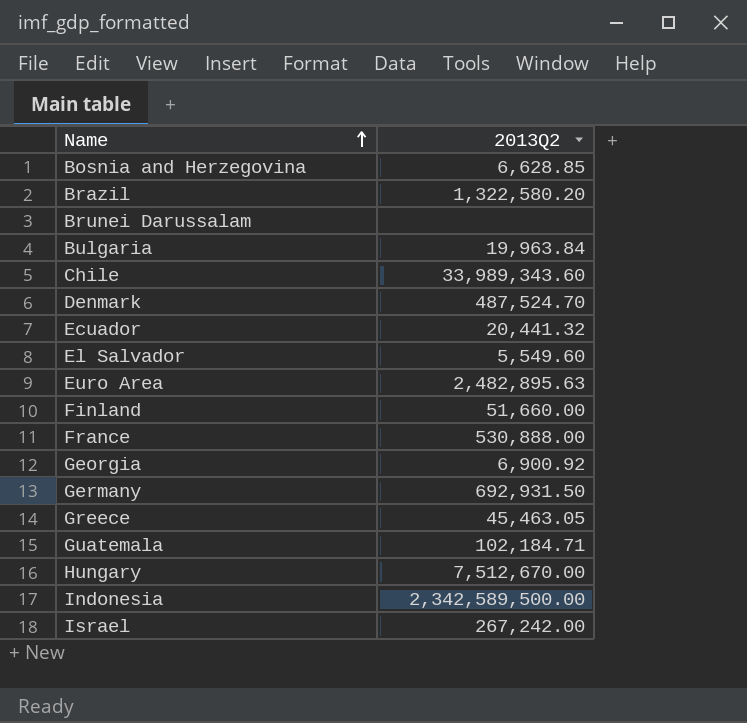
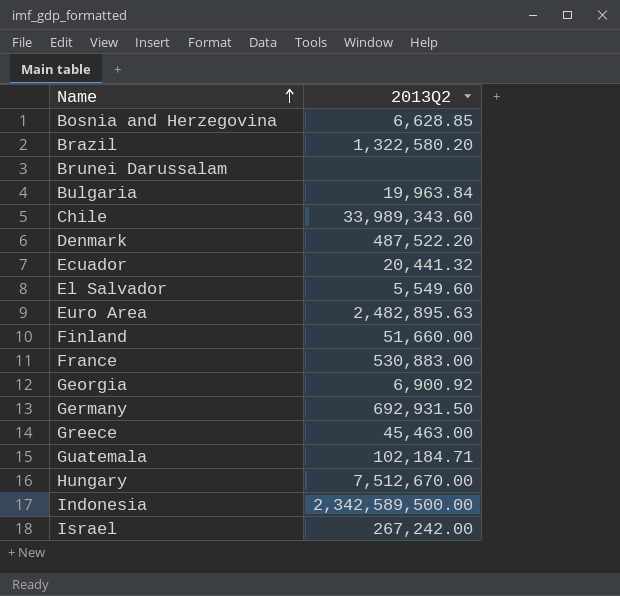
Denmark | 2013Q2: 487,524.70 -> 487,522.20
France | 2013Q2: 530,888.00 -> 530,883.00
Greece | 2013Q2: 45,463.05 -> 45,463.00

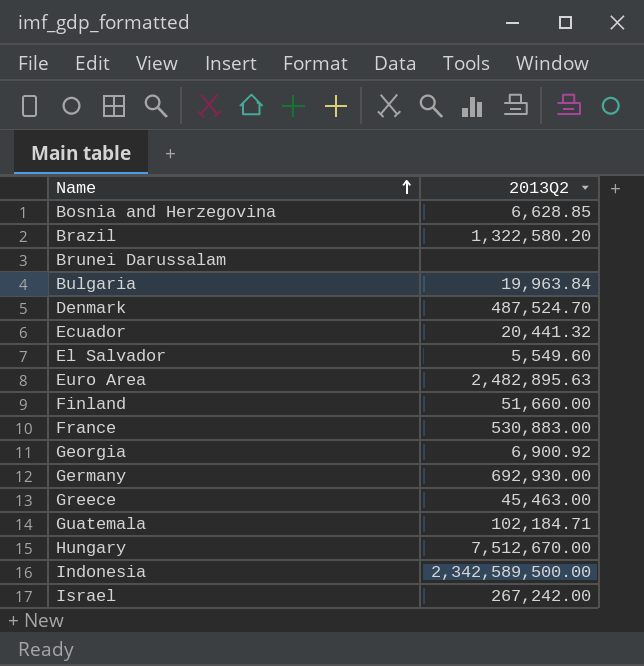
row Chile: 33,989,343.60 -> none
Denmark | 2013Q2: 487,522.20 -> 487,524.70
Germany | 2013Q2: 692,931.50 -> 692,930.00

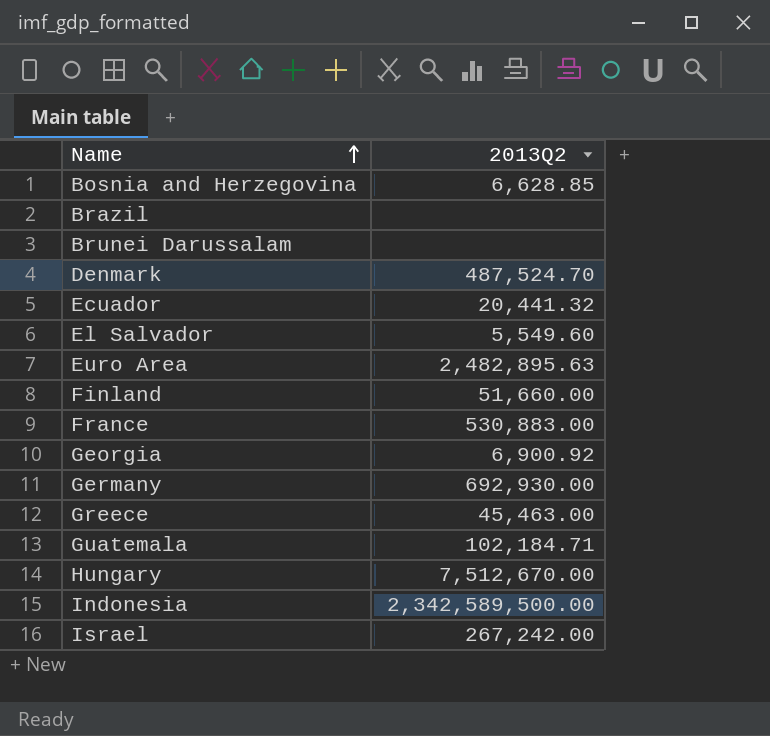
row Bulgaria: 19,963.84 -> none
Brazil | 2013Q2: 1,322,580.20 -> none

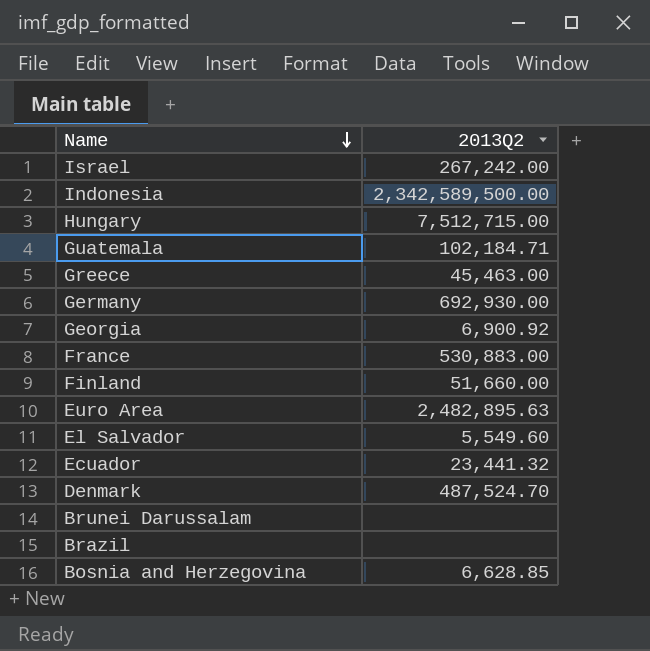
row order: Name ascending -> Name descending
Hungary | 2013Q2: 7,512,670.00 -> 7,512,715.00
Ecuador | 2013Q2: 20,441.32 -> 23,441.32

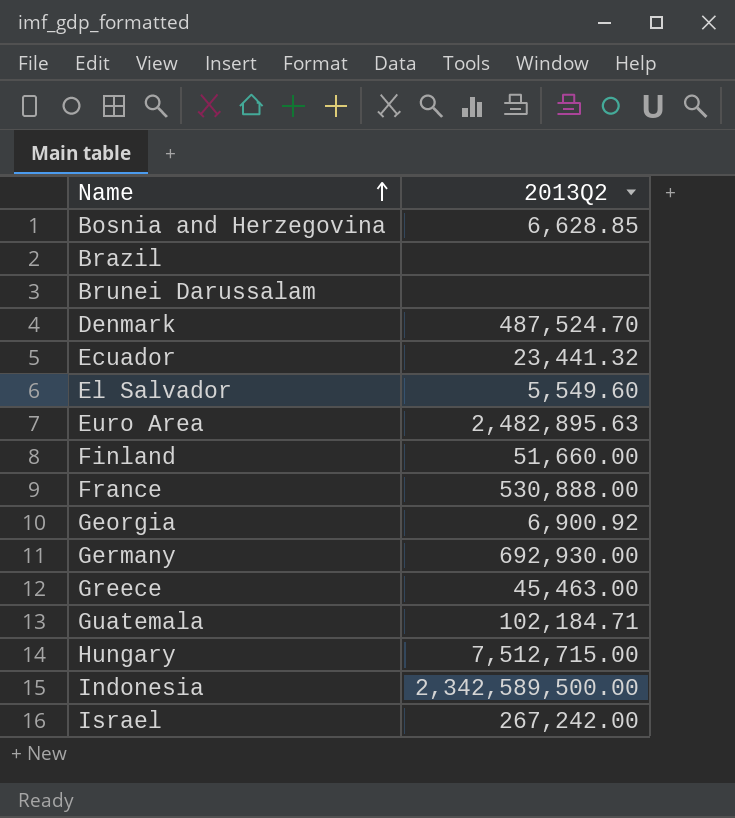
row order: Name descending -> Name ascending
France | 2013Q2: 530,883.00 -> 530,888.00

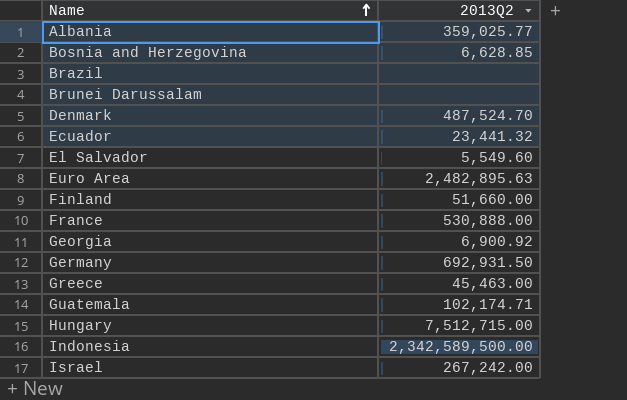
row Albania: none -> 359,025.77
Germany | 2013Q2: 692,930.00 -> 692,931.50
Guatemala | 2013Q2: 102,184.71 -> 102,174.71

